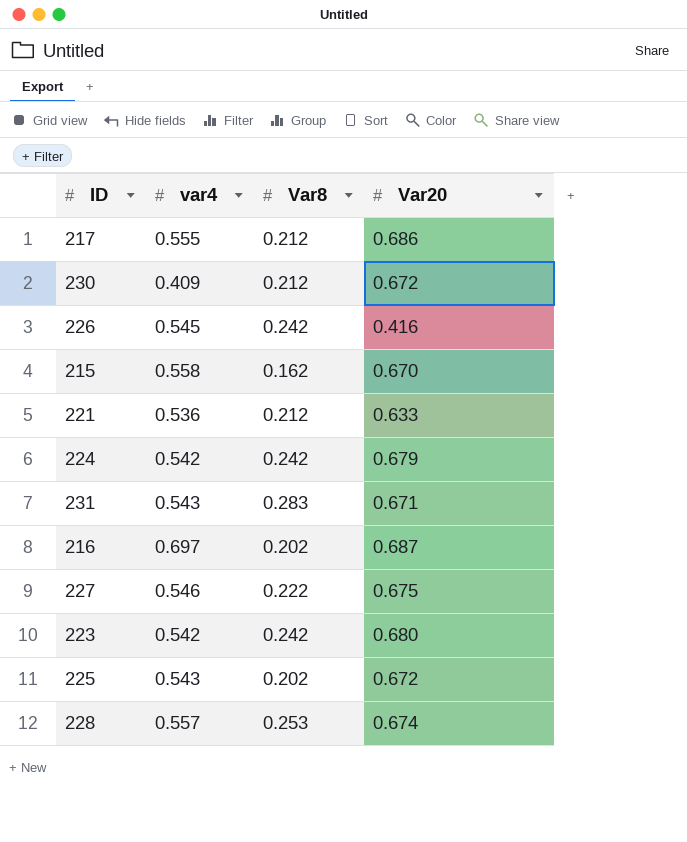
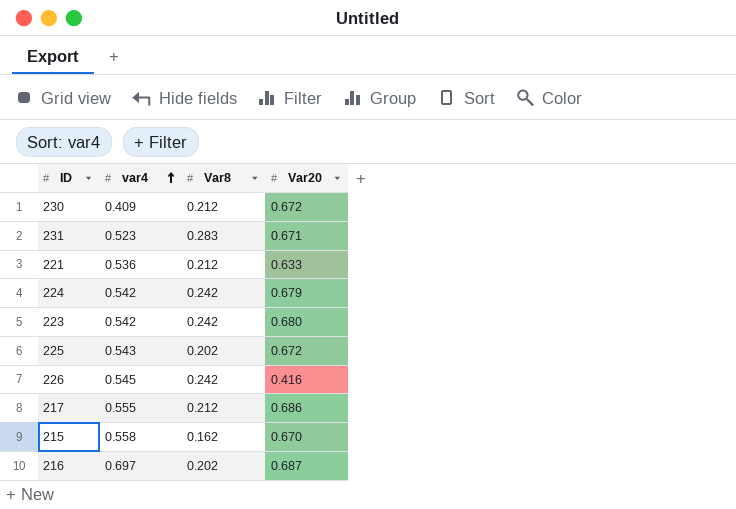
row order: none -> var4 ascending
row 227: 0.546 | 0.222 | 0.675 -> none
row 228: 0.557 | 0.253 | 0.674 -> none
231 | var4: 0.543 -> 0.523

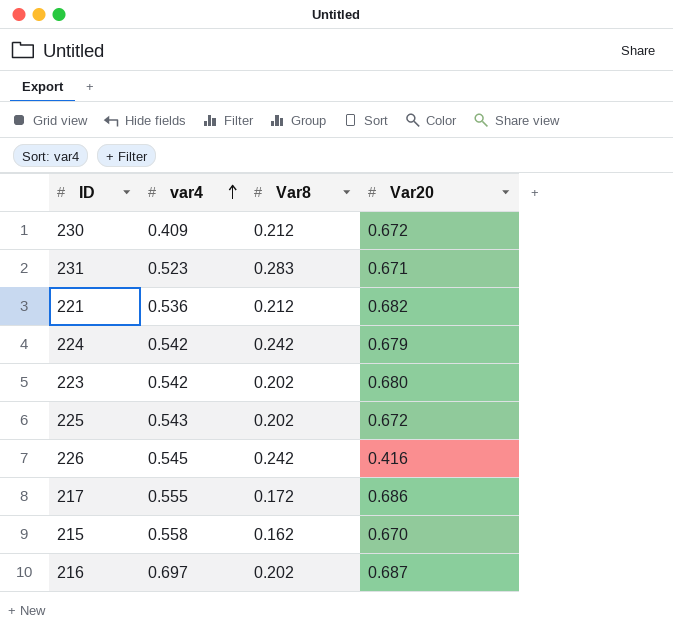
221 | Var20: 0.633 -> 0.682
223 | Var8: 0.242 -> 0.202
217 | Var8: 0.212 -> 0.172

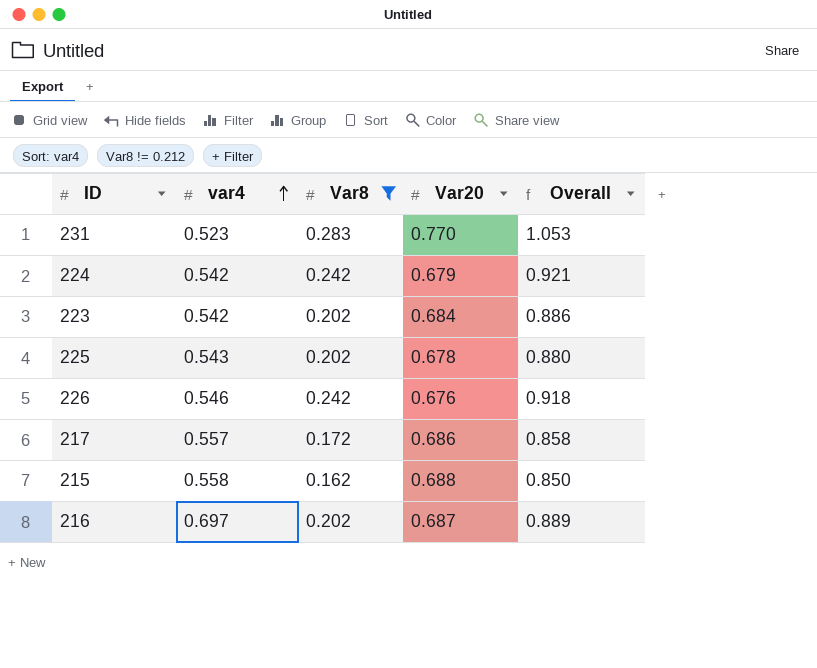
filter: none -> Var8 != 0.212
column Overall | formula: none -> [Var8] + [Var20]
231 | Var20: 0.671 -> 0.770
223 | Var20: 0.680 -> 0.684
225 | Var20: 0.672 -> 0.678
226 | var4: 0.545 -> 0.546
226 | Var20: 0.416 -> 0.676
217 | var4: 0.555 -> 0.557
215 | Var20: 0.670 -> 0.688

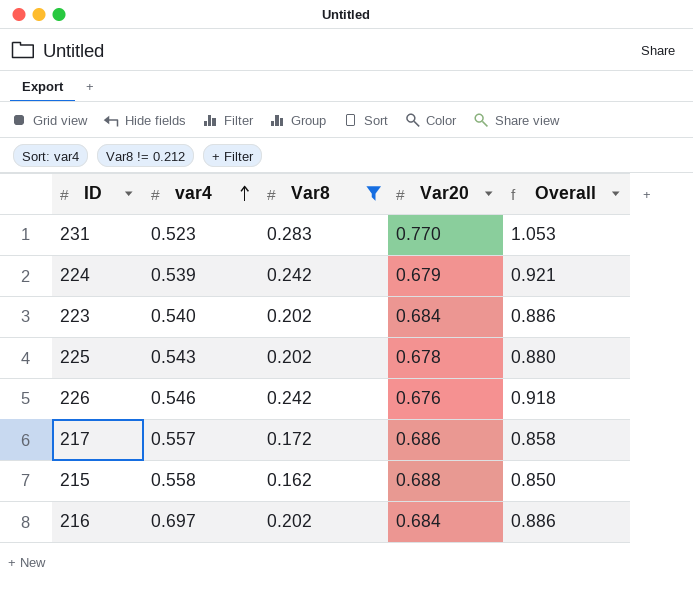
224 | var4: 0.542 -> 0.539
223 | var4: 0.542 -> 0.540
216 | Var20: 0.687 -> 0.684
216 | Overall: 0.889 -> 0.886

